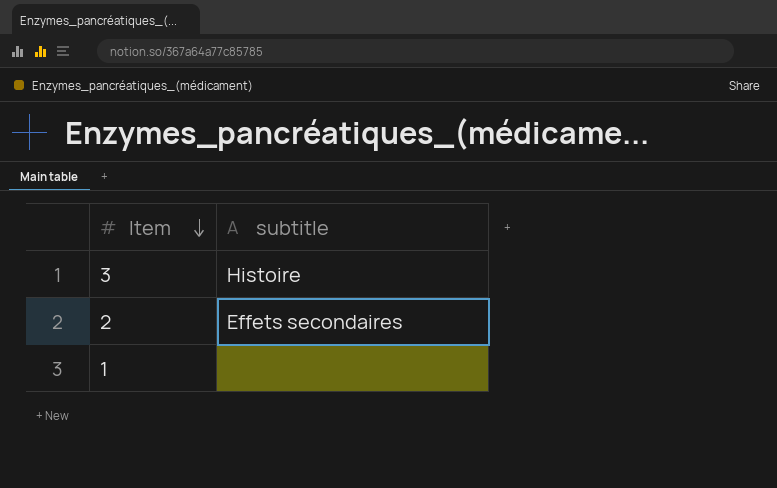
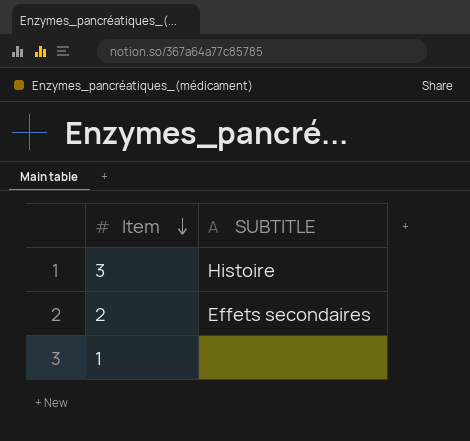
column name: subtitle -> SUBTITLE

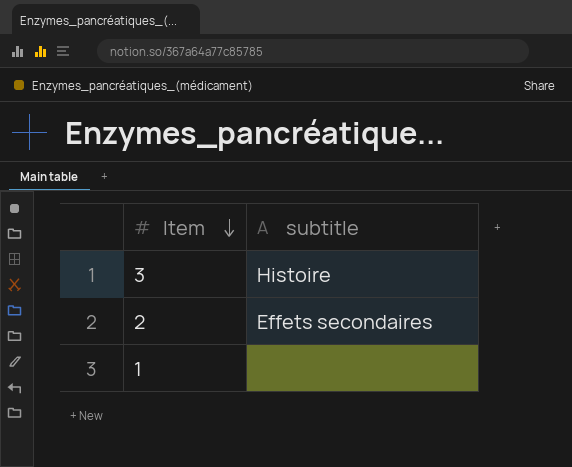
column name: SUBTITLE -> subtitle

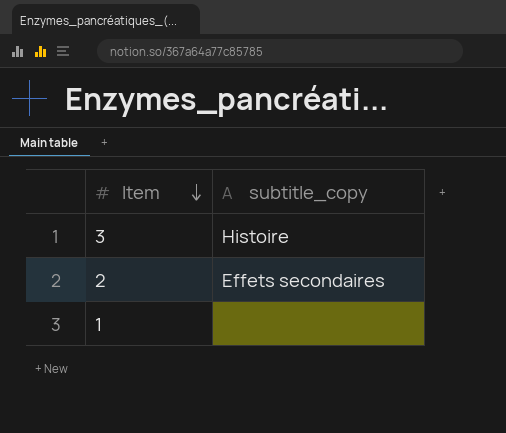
column name: subtitle -> subtitle_copy

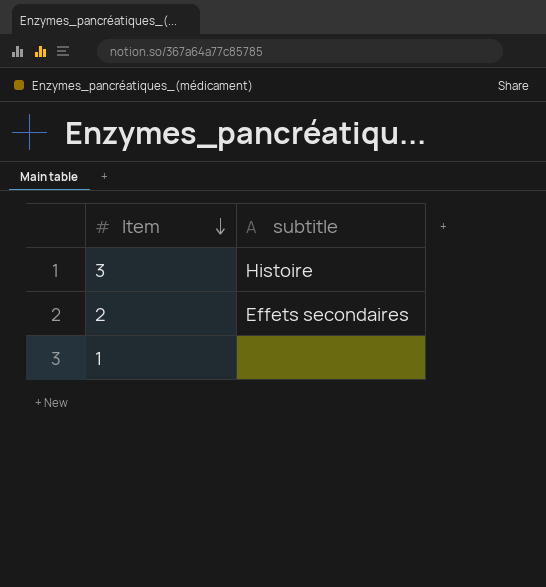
column name: subtitle_copy -> subtitle

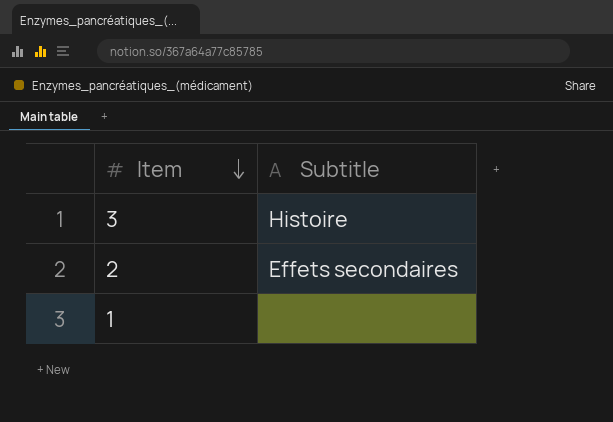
column name: subtitle -> Subtitle

